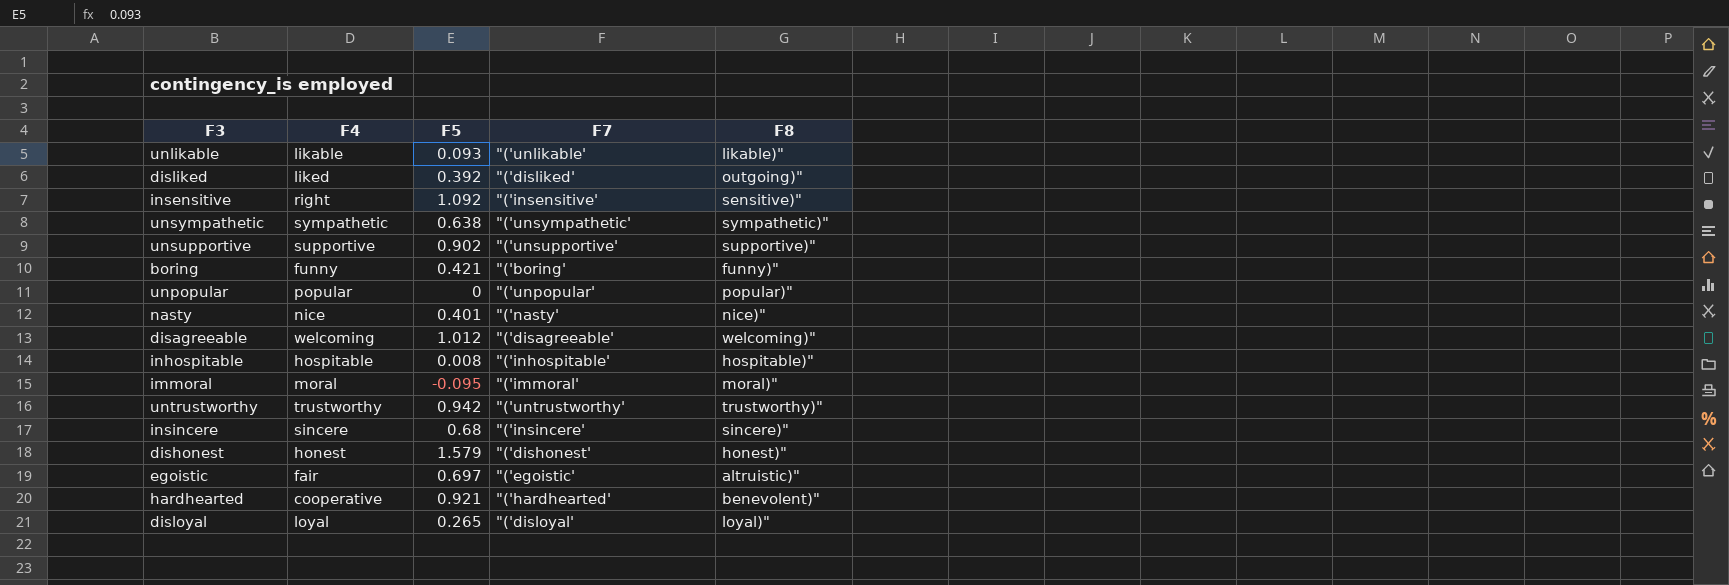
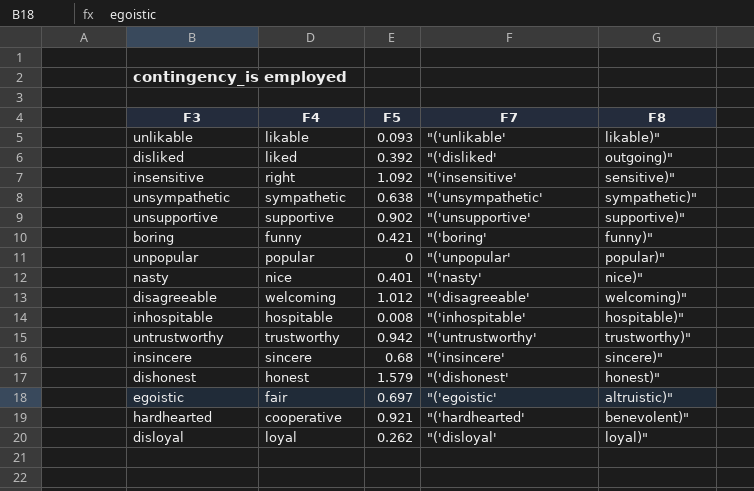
row immoral: moral | -0.095 | "('immoral' | moral)" -> none
disloyal | F5: 0.265 -> 0.262

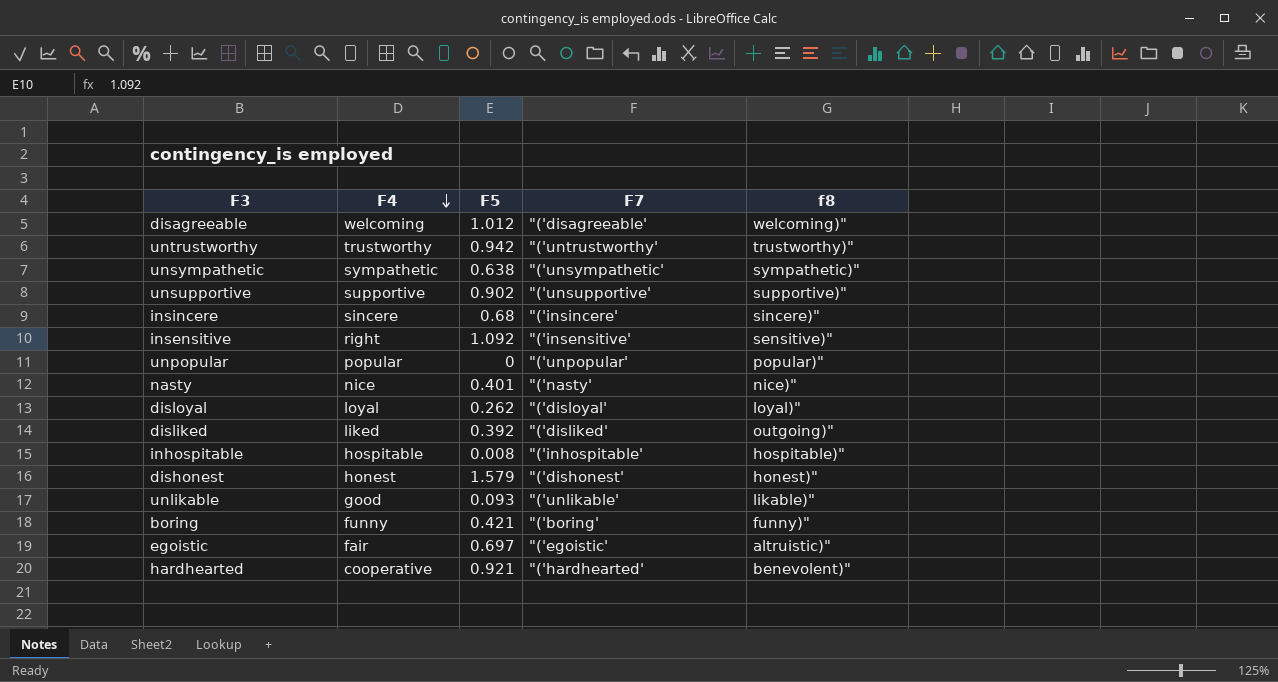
row order: none -> F4 descending
column name: F8 -> f8
unlikable | F4: likable -> good

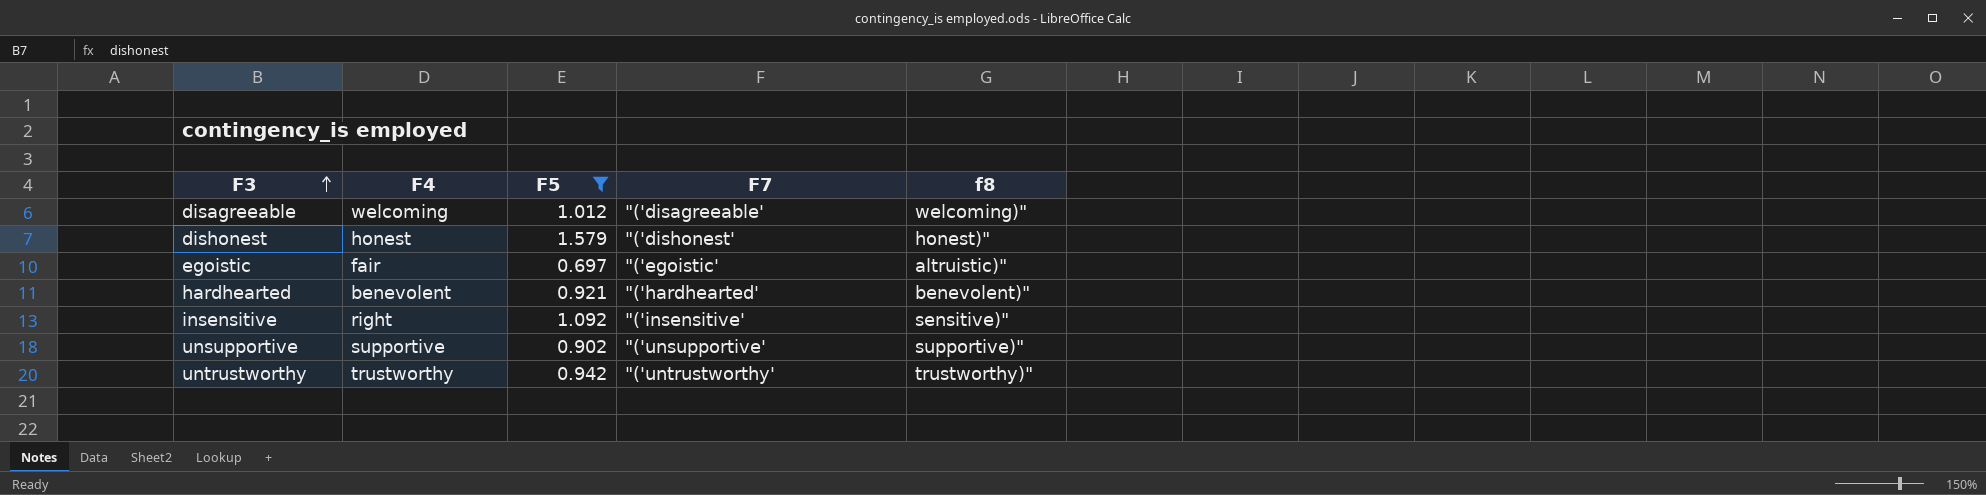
filter: none -> F5 >= 0.697
row order: F4 descending -> F3 ascending
hardhearted | F4: cooperative -> benevolent

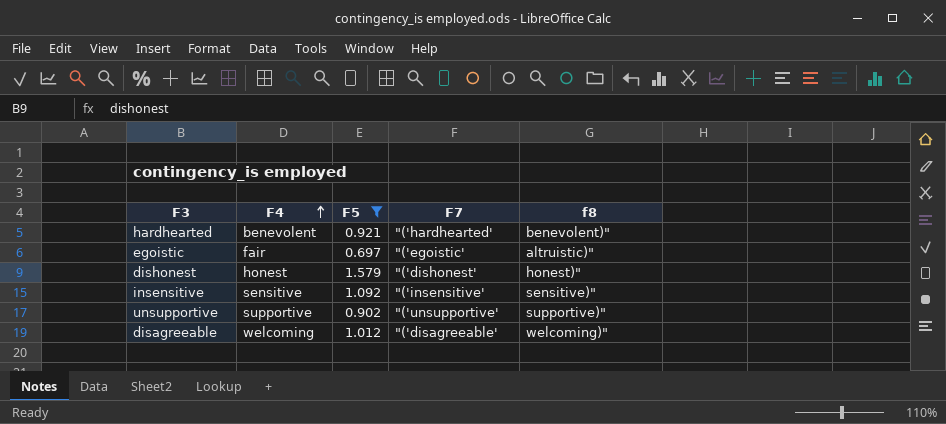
row order: F3 ascending -> F4 ascending
row untrustworthy: trustworthy | 0.942 | "('untrustworthy' | trustworthy)" -> none
insensitive | F4: right -> sensitive

